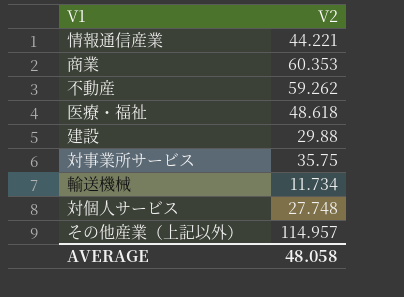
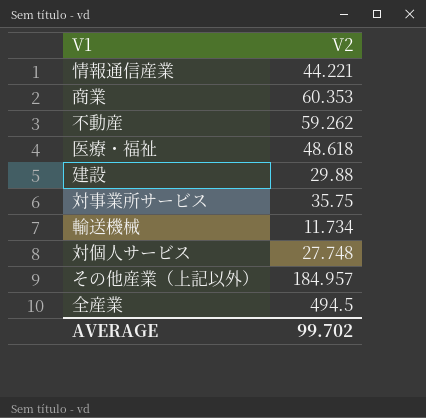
その他産業（上記以外） | V2: 114.957 -> 184.957
row 全産業: none -> 494.5
AVERAGE | V2: 48.058 -> 99.702

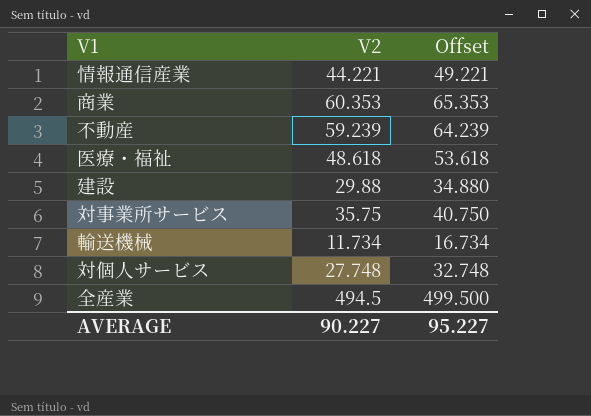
column Offset | formula: none -> [V2] + 5
row その他産業（上記以外）: 184.957 -> none
不動産 | V2: 59.262 -> 59.239
AVERAGE | V2: 99.702 -> 90.227

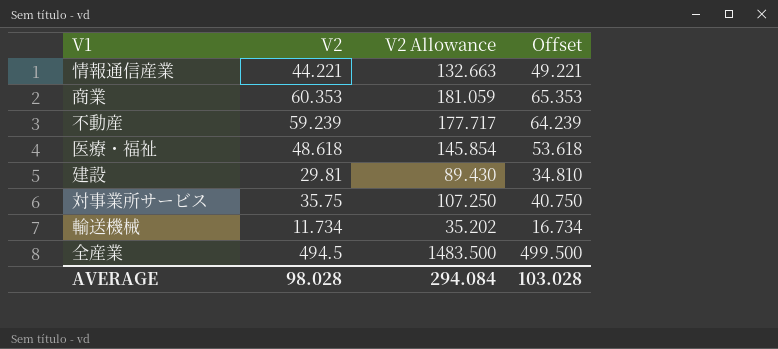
column V2 Allowance | formula: none -> [V2] * 3
row 対個人サービス: 27.748 | 32.748 -> none
建設 | V2: 29.88 -> 29.81
建設 | Offset: 34.880 -> 34.810
AVERAGE | V2: 90.227 -> 98.028
AVERAGE | Offset: 95.227 -> 103.028

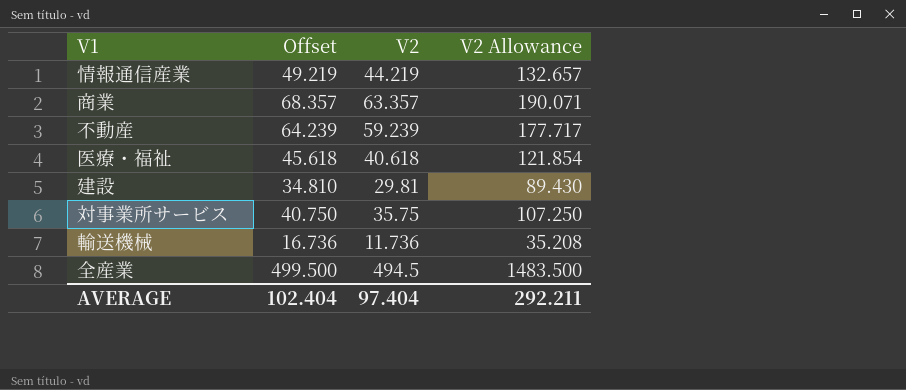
column Offset | position: 4 -> 2
情報通信産業 | Offset: 49.221 -> 49.219
情報通信産業 | V2: 44.221 -> 44.219
情報通信産業 | V2 Allowance: 132.663 -> 132.657
商業 | Offset: 65.353 -> 68.357
商業 | V2: 60.353 -> 63.357
商業 | V2 Allowance: 181.059 -> 190.071
医療・福祉 | Offset: 53.618 -> 45.618
医療・福祉 | V2: 48.618 -> 40.618
医療・福祉 | V2 Allowance: 145.854 -> 121.854
輸送機械 | Offset: 16.734 -> 16.736
輸送機械 | V2: 11.734 -> 11.736
輸送機械 | V2 Allowance: 35.202 -> 35.208
AVERAGE | Offset: 103.028 -> 102.404
AVERAGE | V2: 98.028 -> 97.404
AVERAGE | V2 Allowance: 294.084 -> 292.211

